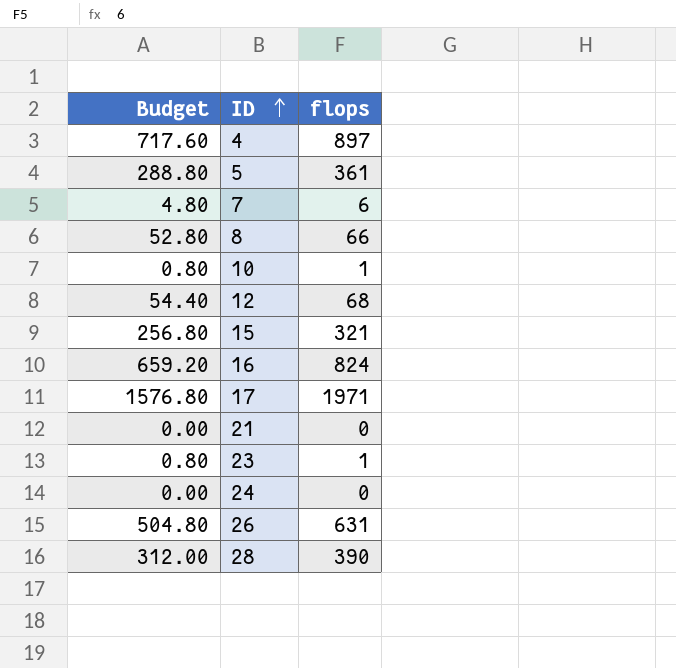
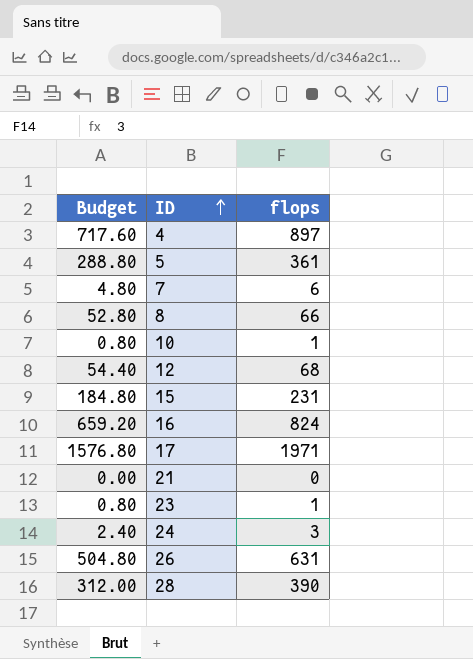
15 | Budget: 256.80 -> 184.80
15 | flops: 321 -> 231
24 | Budget: 0.00 -> 2.40
24 | flops: 0 -> 3

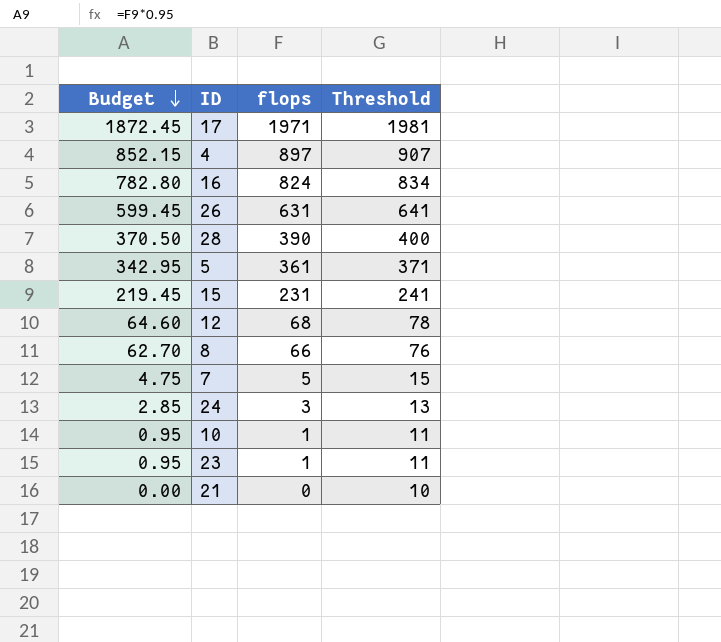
row order: ID ascending -> Budget descending
column Budget | formula: [flops] * 0.8 -> [flops] * 0.95
column Threshold | formula: none -> [flops] + 10
7 | flops: 6 -> 5

